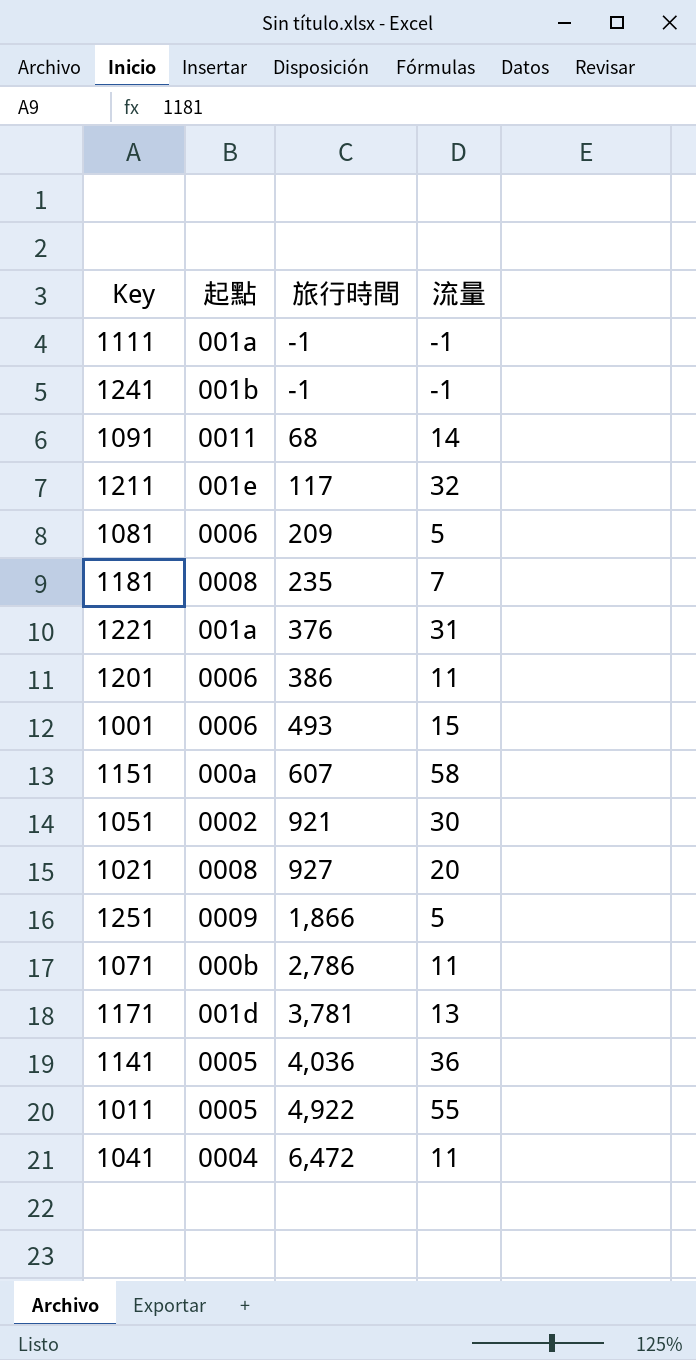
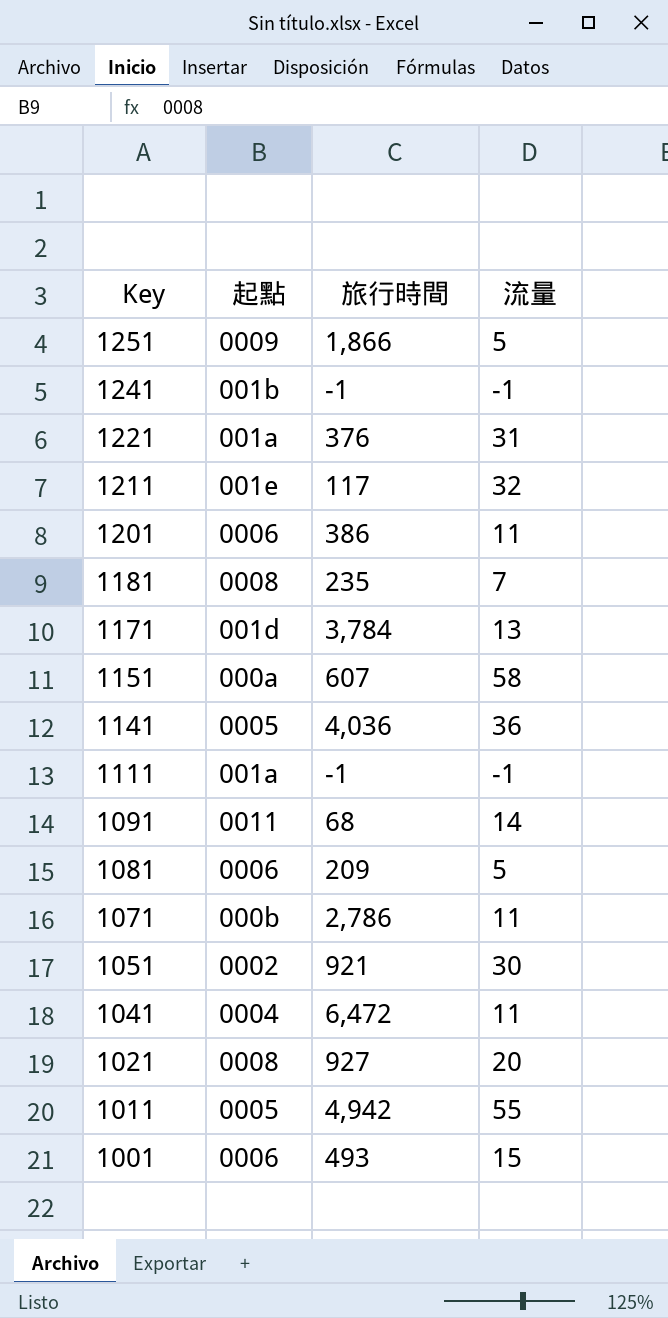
row order: 旅行時間 ascending -> Key descending
1171 | 旅行時間: 3,781 -> 3,784
1011 | 旅行時間: 4,922 -> 4,942

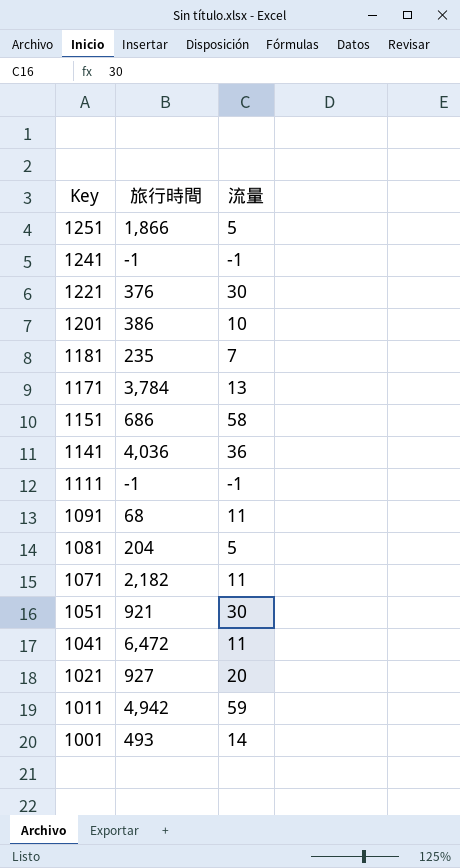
column 起點 | position: 2 -> none
row 1211: 001e | 117 | 32 -> none
1221 | 流量: 31 -> 30
1201 | 流量: 11 -> 10
1151 | 旅行時間: 607 -> 686
1091 | 流量: 14 -> 11
1081 | 旅行時間: 209 -> 204
1071 | 旅行時間: 2,786 -> 2,182
1011 | 流量: 55 -> 59
1001 | 流量: 15 -> 14

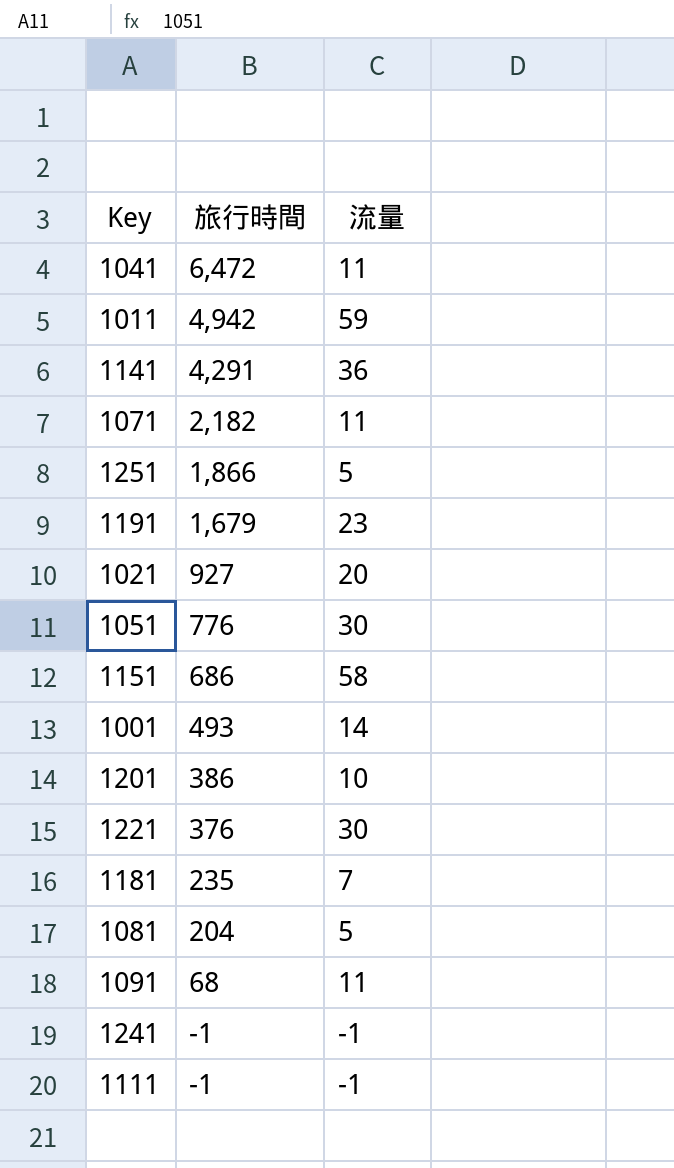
row order: Key descending -> 旅行時間 descending
row 1171: 3,784 | 13 -> none
1141 | 旅行時間: 4,036 -> 4,291
row 1191: none -> 1,679 | 23
1051 | 旅行時間: 921 -> 776

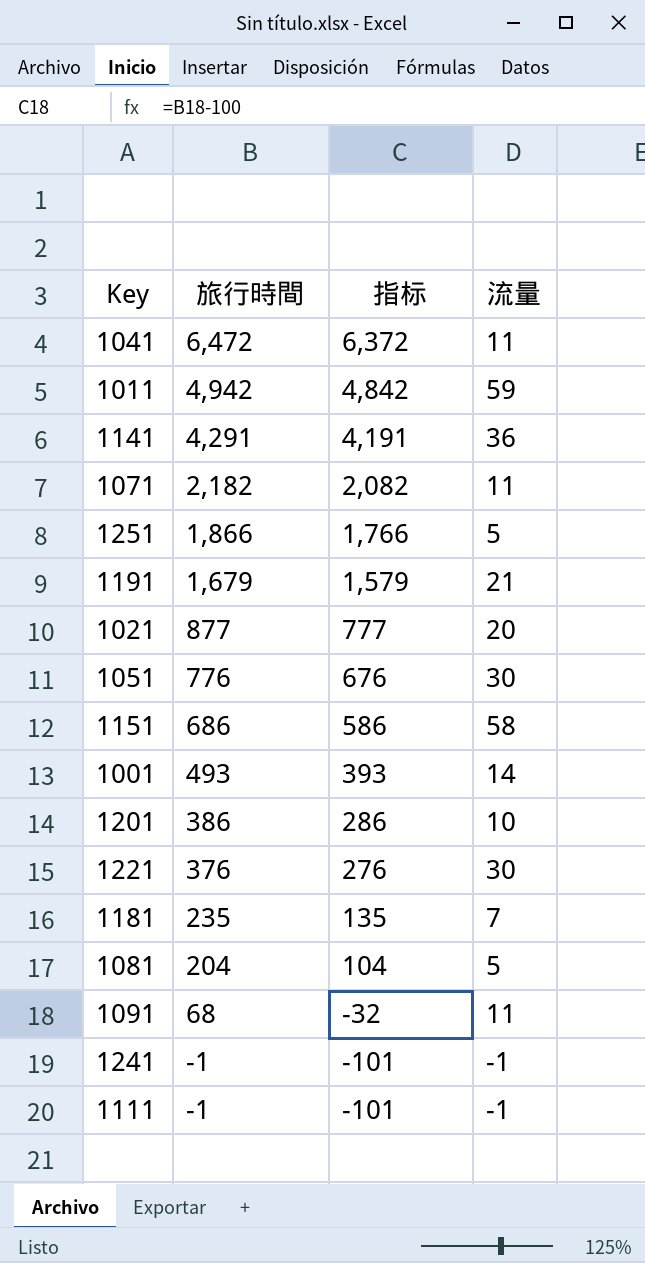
column 指标 | formula: none -> [旅行時間] - 100
1191 | 流量: 23 -> 21
1021 | 旅行時間: 927 -> 877

